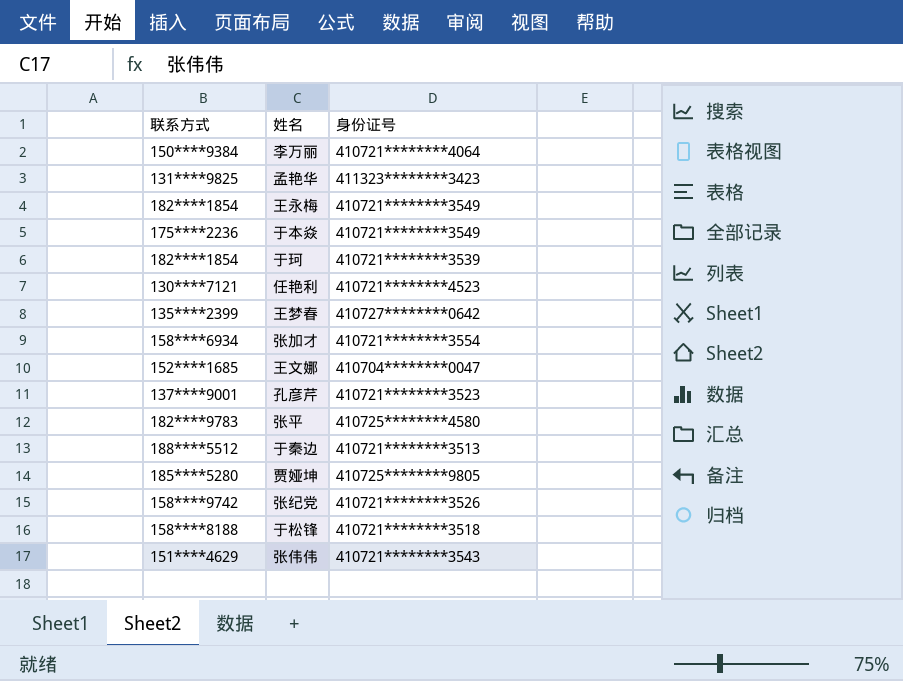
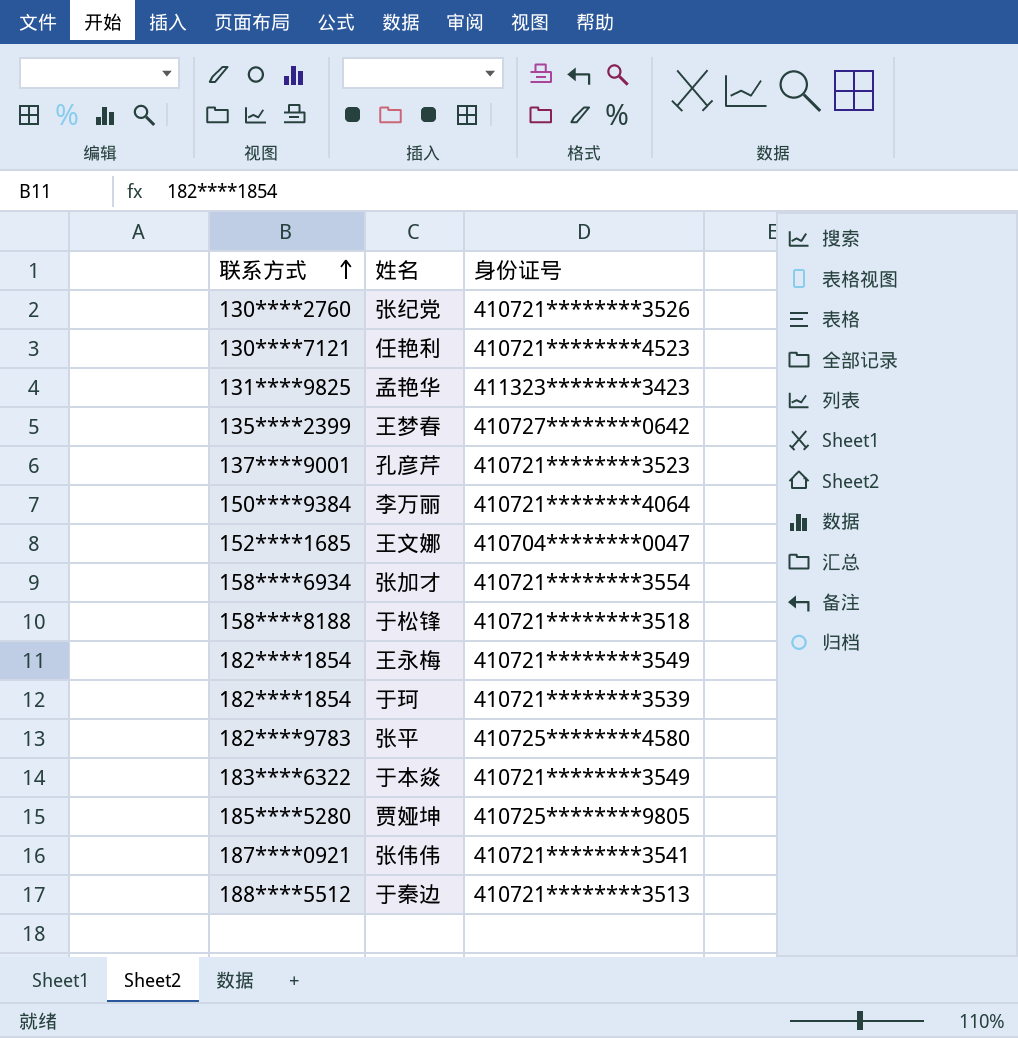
row order: none -> 联系方式 ascending
张纪党 | 联系方式: 158****9742 -> 130****2760
于本焱 | 联系方式: 175****2236 -> 183****6322
张伟伟 | 联系方式: 151****4629 -> 187****0921
张伟伟 | 身份证号: 410721********3543 -> 410721********3541

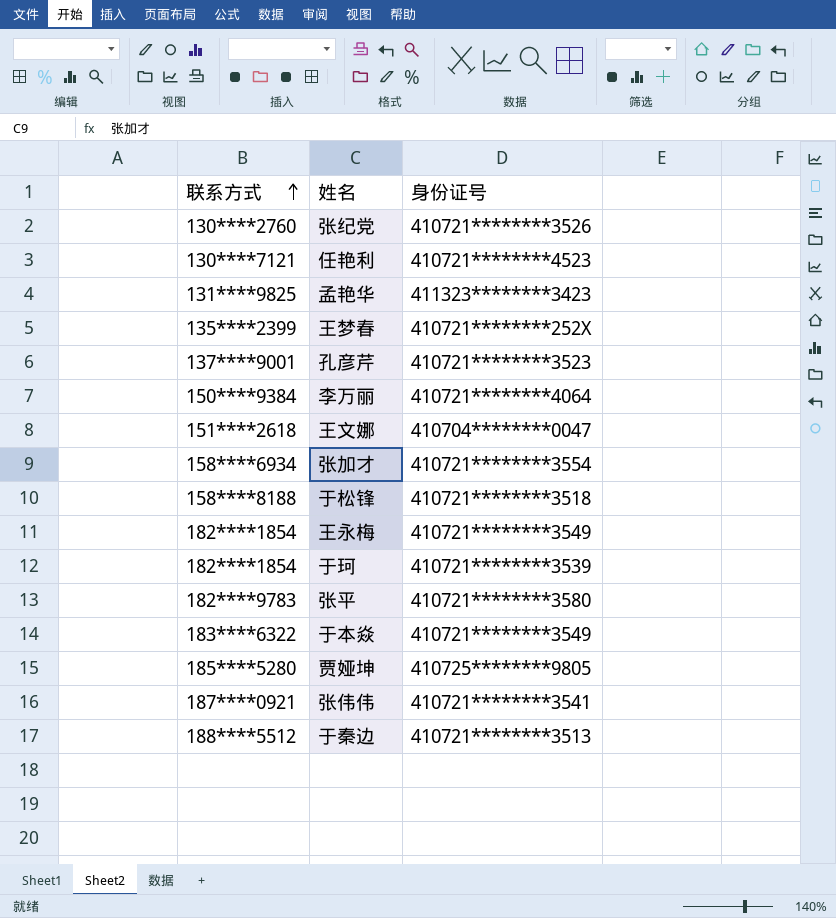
王梦春 | 身份证号: 410727********0642 -> 410721********252X
王文娜 | 联系方式: 152****1685 -> 151****2618
张平 | 身份证号: 410725********4580 -> 410721********3580

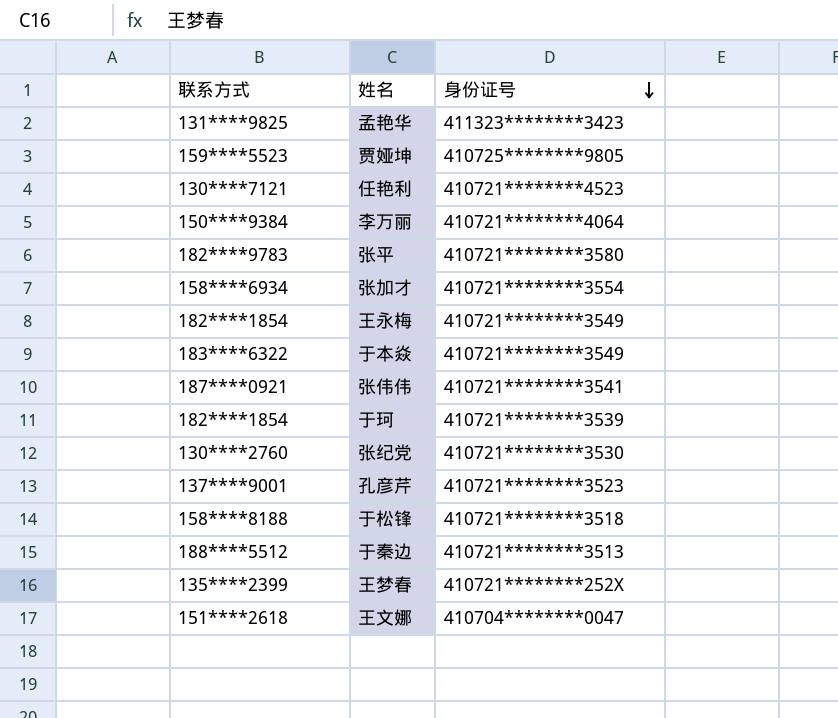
row order: 联系方式 ascending -> 身份证号 descending
贾娅坤 | 联系方式: 185****5280 -> 159****5523
张纪党 | 身份证号: 410721********3526 -> 410721********3530

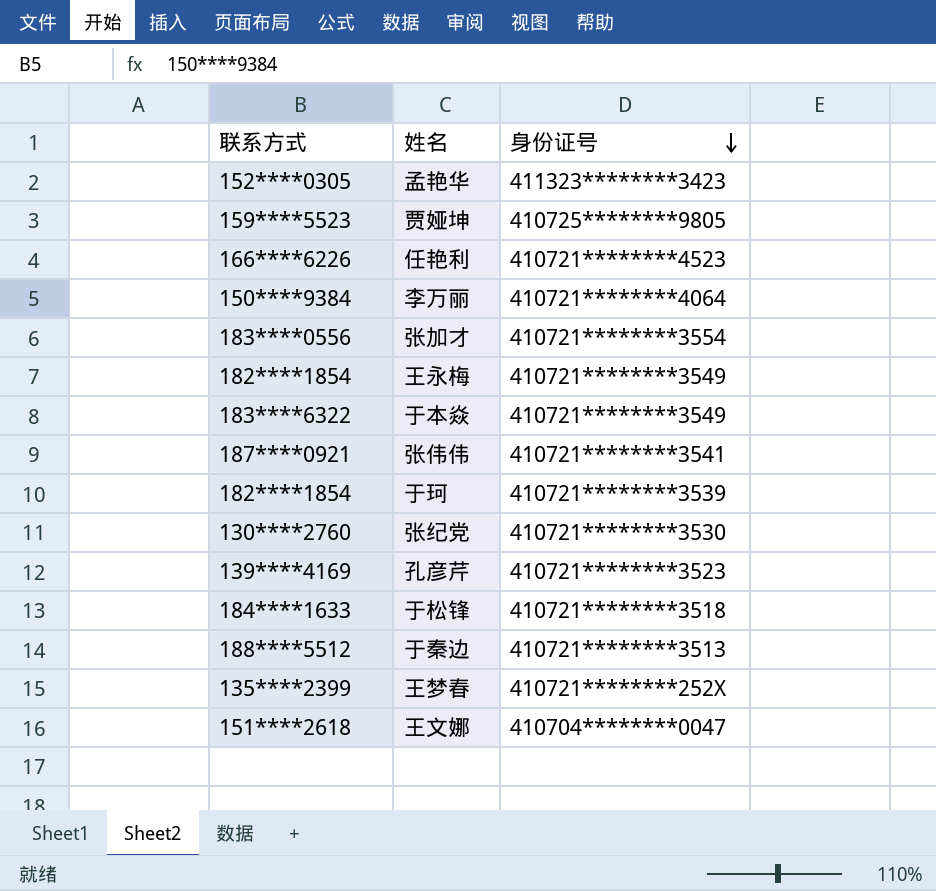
row 张平: 182****9783 | 410721********3580 -> none
孟艳华 | 联系方式: 131****9825 -> 152****0305
任艳利 | 联系方式: 130****7121 -> 166****6226
张加才 | 联系方式: 158****6934 -> 183****0556
孔彦芹 | 联系方式: 137****9001 -> 139****4169
于松锋 | 联系方式: 158****8188 -> 184****1633

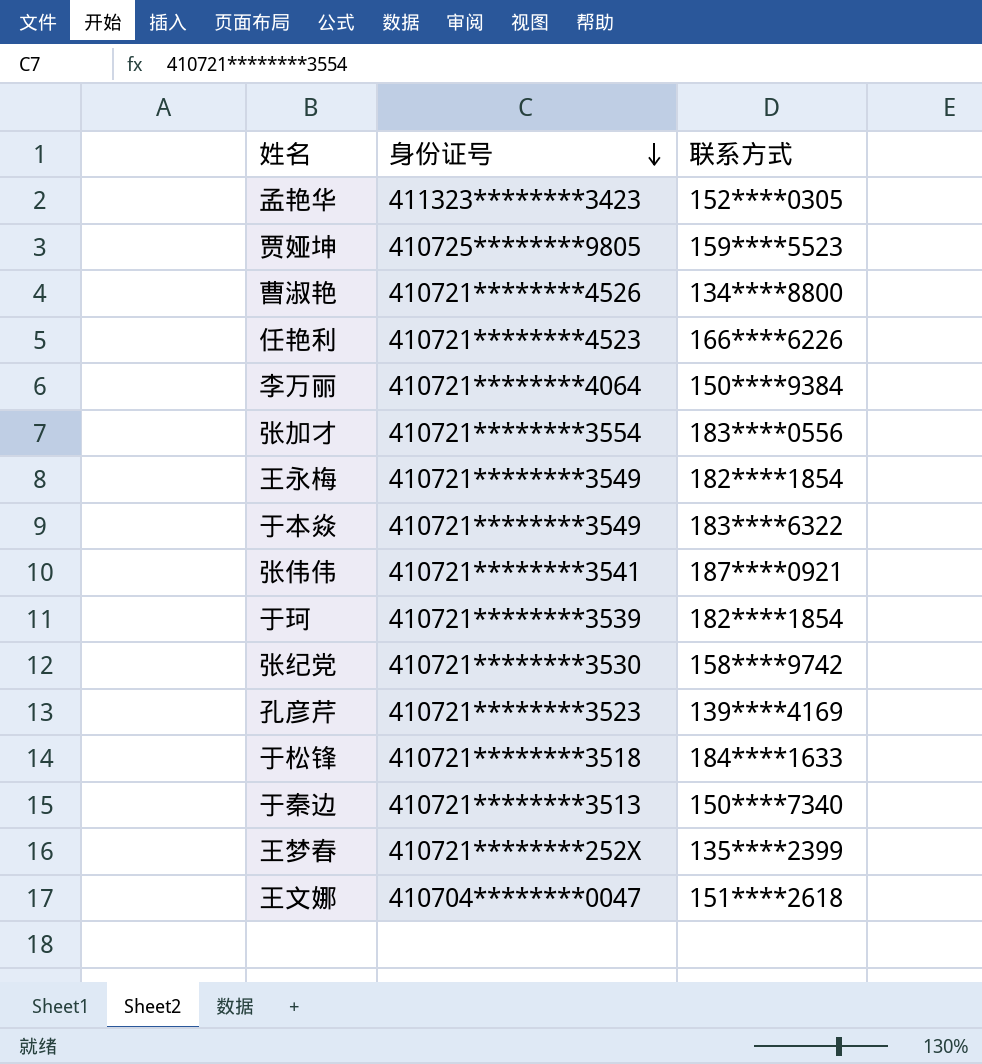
column 联系方式 | position: 1 -> 3
row 曹淑艳: none -> 410721********4526 | 134****8800
张纪党 | 联系方式: 130****2760 -> 158****9742
于秦边 | 联系方式: 188****5512 -> 150****7340

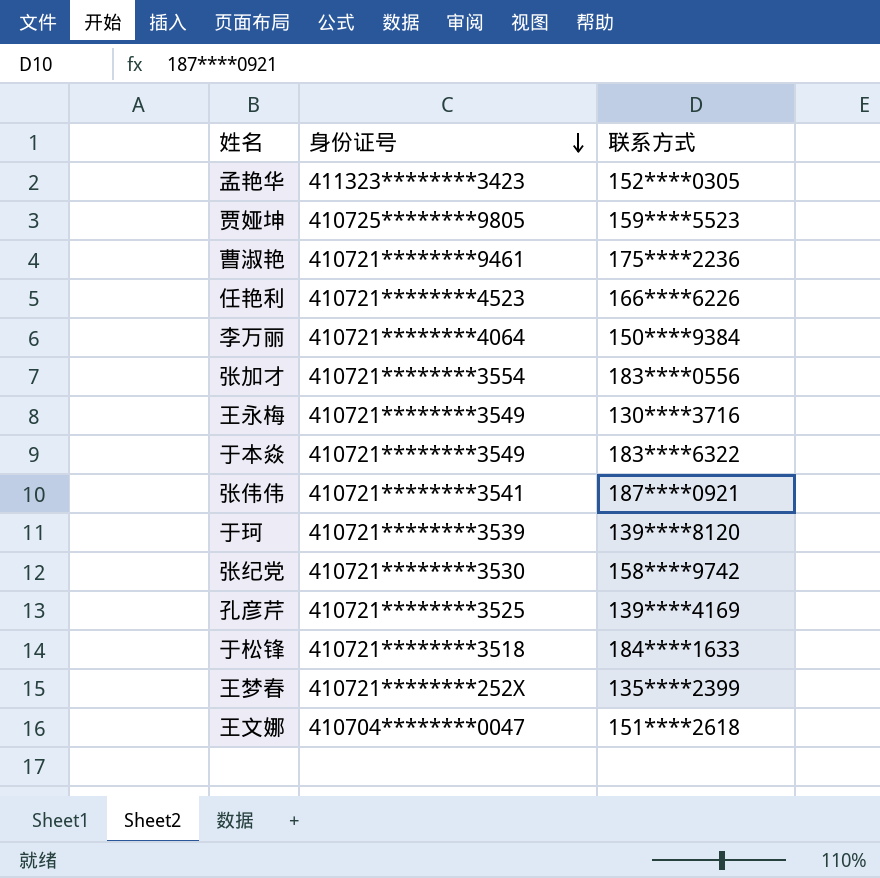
row 于秦边: 410721********3513 | 150****7340 -> none
曹淑艳 | 身份证号: 410721********4526 -> 410721********9461
曹淑艳 | 联系方式: 134****8800 -> 175****2236
王永梅 | 联系方式: 182****1854 -> 130****3716
于珂 | 联系方式: 182****1854 -> 139****8120
孔彦芹 | 身份证号: 410721********3523 -> 410721********3525

